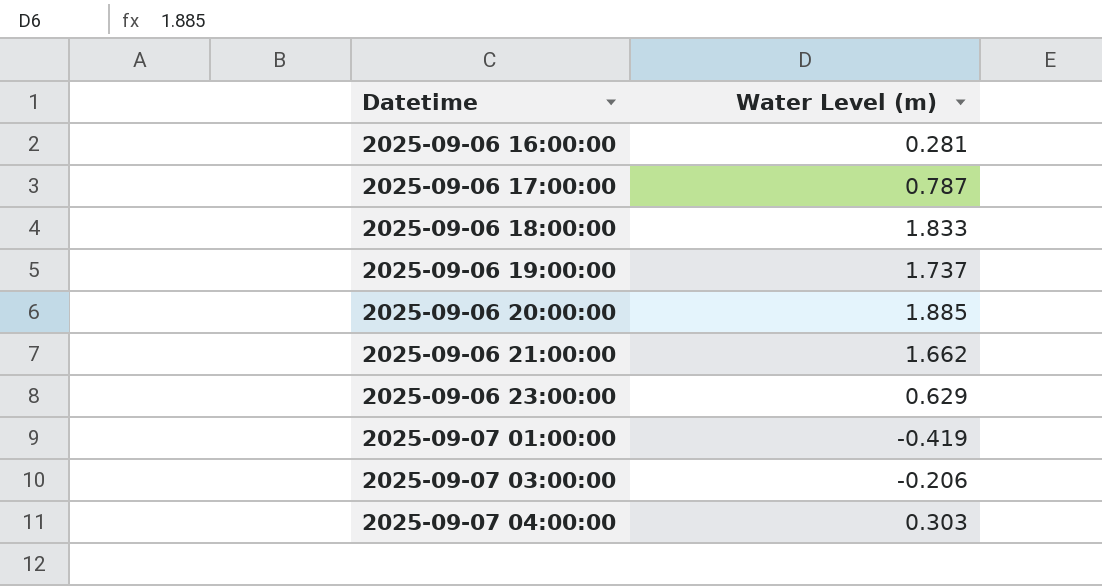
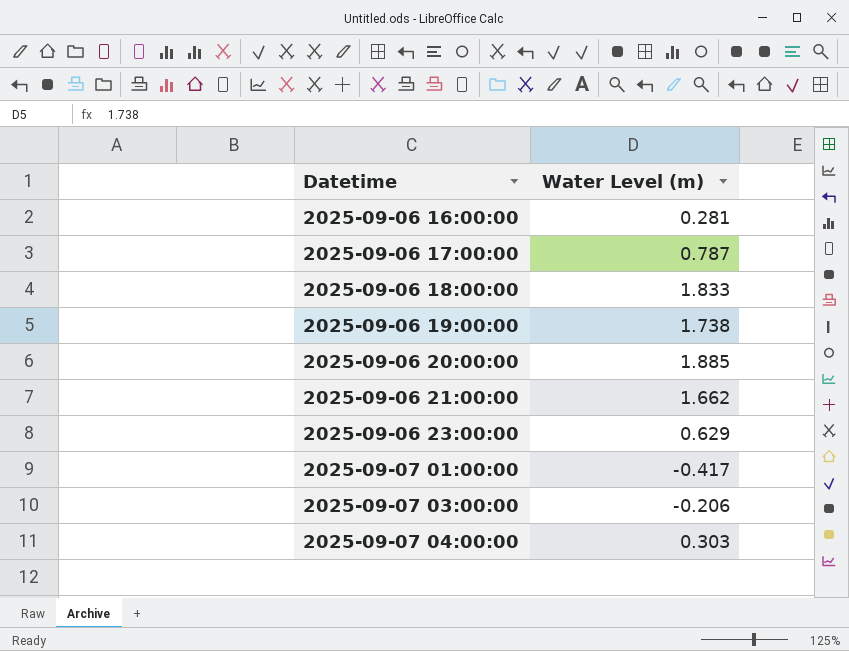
2025-09-06 19:00:00 | Water Level (m): 1.737 -> 1.738
2025-09-07 01:00:00 | Water Level (m): -0.419 -> -0.417

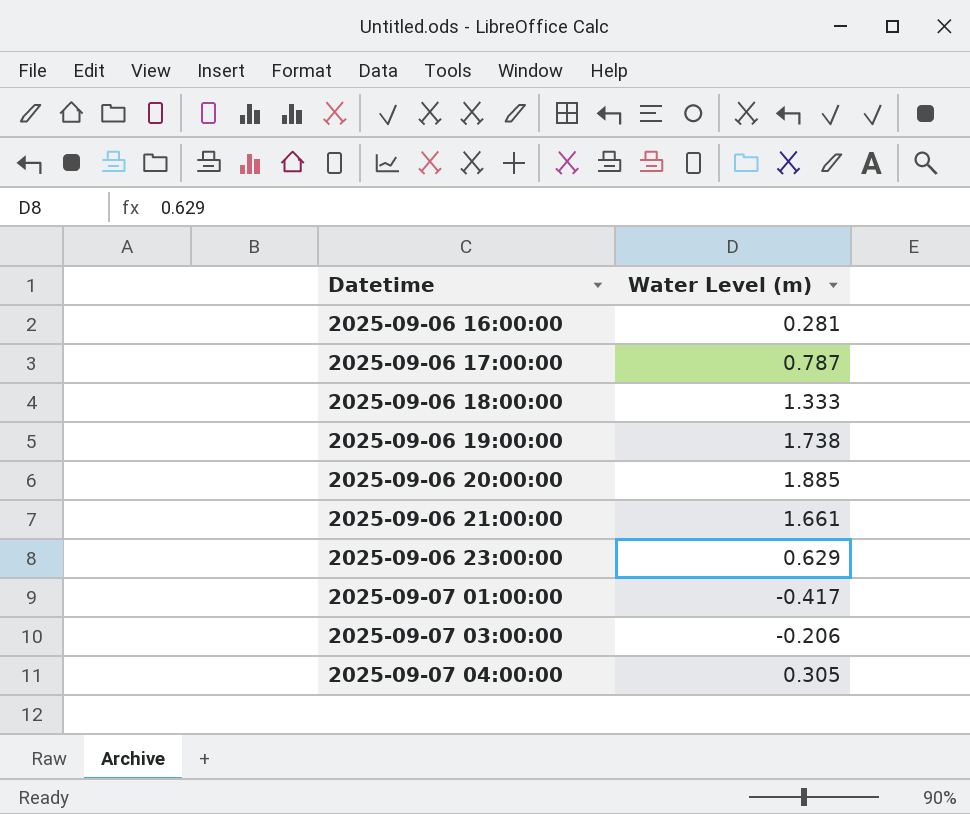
2025-09-06 18:00:00 | Water Level (m): 1.833 -> 1.333
2025-09-06 21:00:00 | Water Level (m): 1.662 -> 1.661
2025-09-07 04:00:00 | Water Level (m): 0.303 -> 0.305

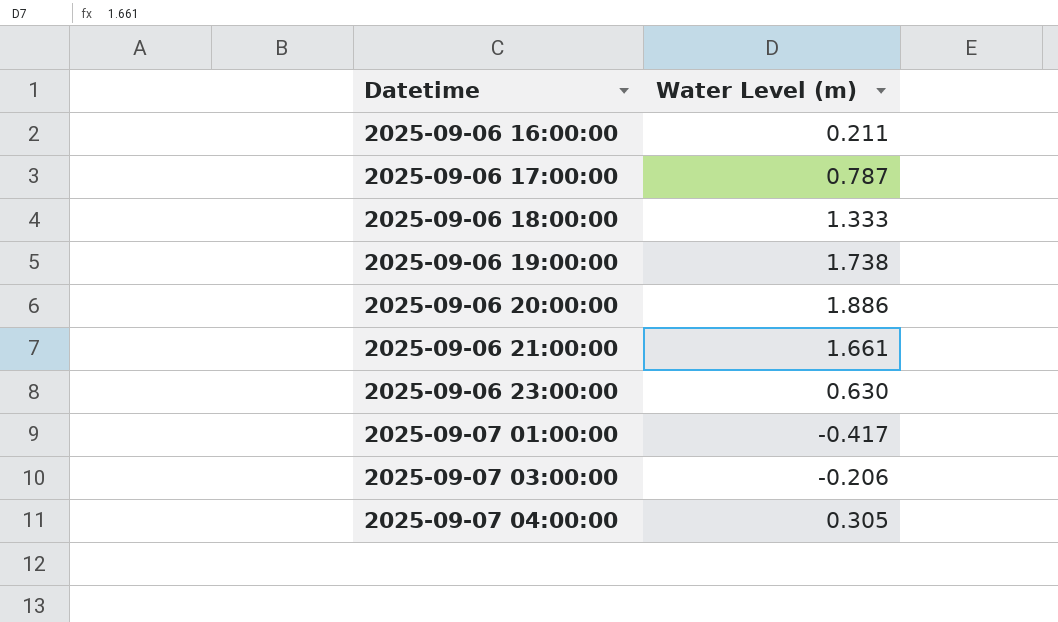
2025-09-06 16:00:00 | Water Level (m): 0.281 -> 0.211
2025-09-06 20:00:00 | Water Level (m): 1.885 -> 1.886
2025-09-06 23:00:00 | Water Level (m): 0.629 -> 0.630

